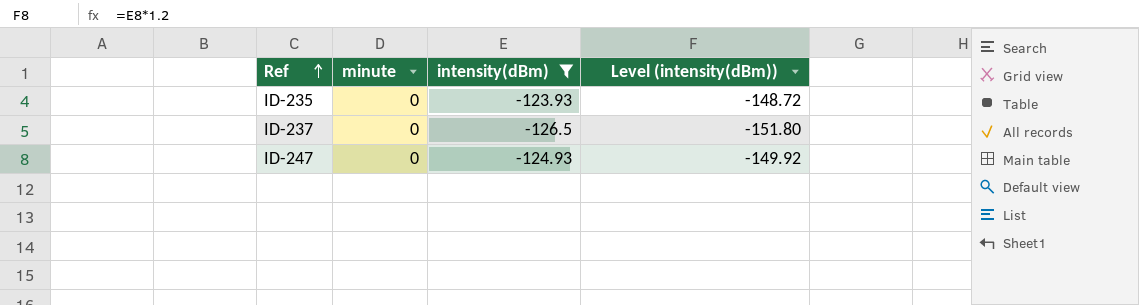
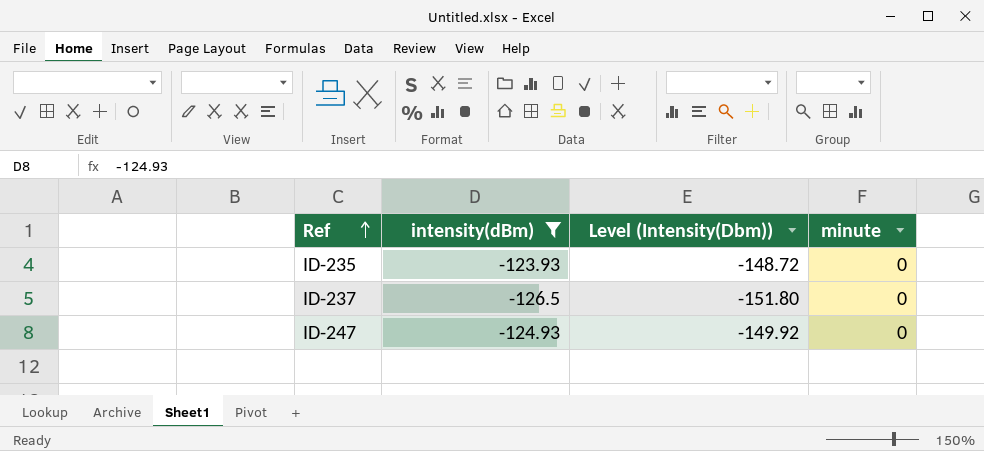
column name: Level (intensity(dBm)) -> Level (Intensity(Dbm))
column minute | position: 2 -> 4

